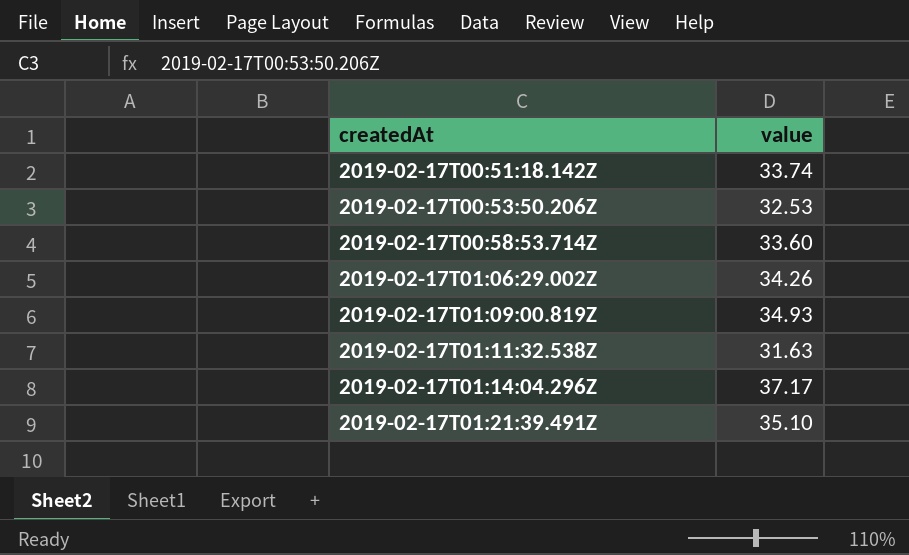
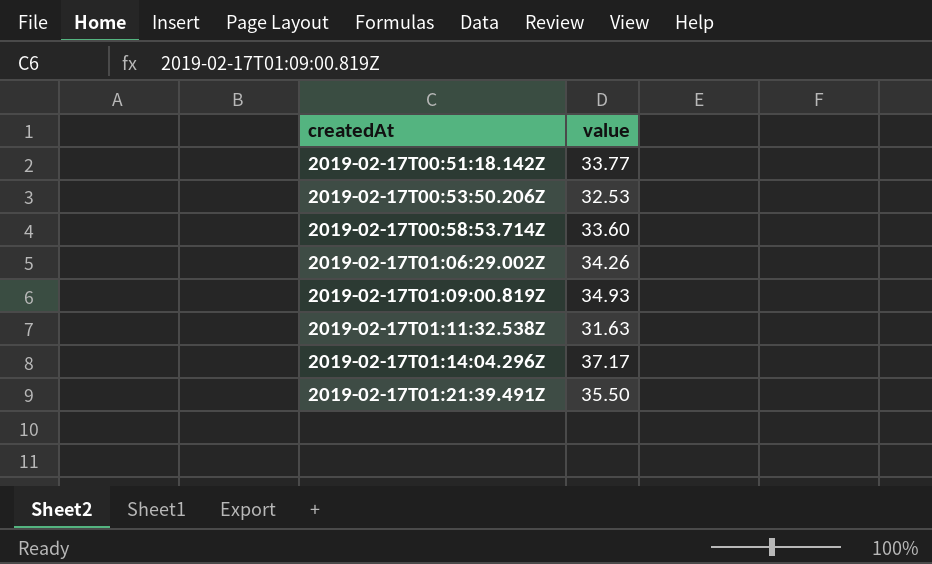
2019-02-17T00:51:18.142Z | value: 33.74 -> 33.77
2019-02-17T01:21:39.491Z | value: 35.10 -> 35.50

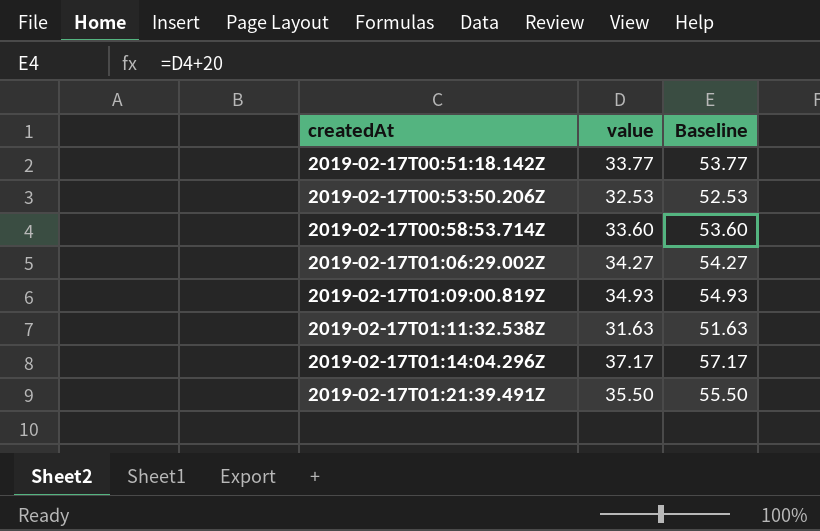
column Baseline | formula: none -> [value] + 20
2019-02-17T01:06:29.002Z | value: 34.26 -> 34.27

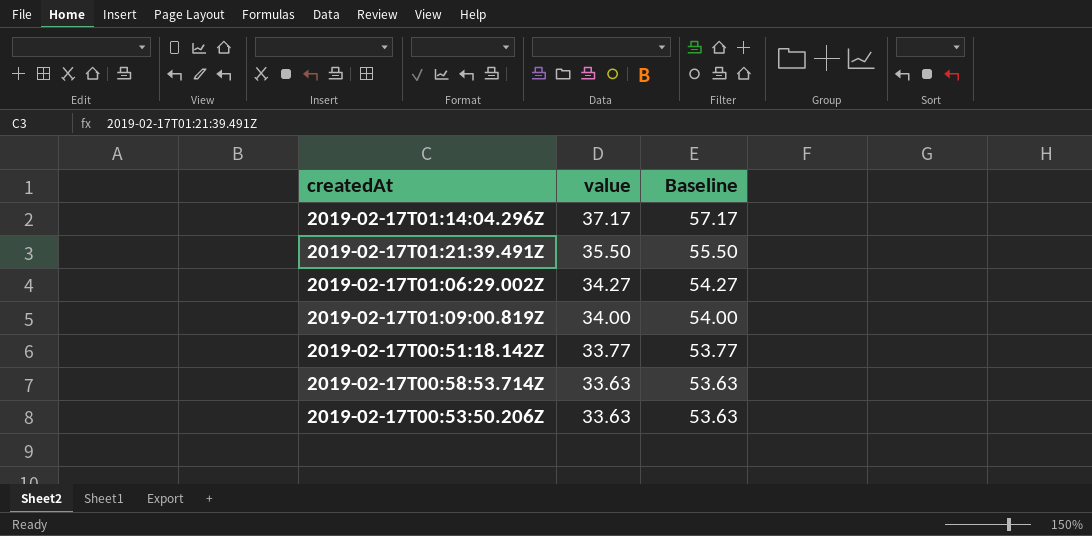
row order: createdAt ascending -> value descending
row 2019-02-17T01:11:32.538Z: 31.63 | 51.63 -> none
2019-02-17T01:09:00.819Z | value: 34.93 -> 34.00
2019-02-17T01:09:00.819Z | Baseline: 54.93 -> 54.00
2019-02-17T00:58:53.714Z | value: 33.60 -> 33.63
2019-02-17T00:58:53.714Z | Baseline: 53.60 -> 53.63
2019-02-17T00:53:50.206Z | value: 32.53 -> 33.63
2019-02-17T00:53:50.206Z | Baseline: 52.53 -> 53.63

